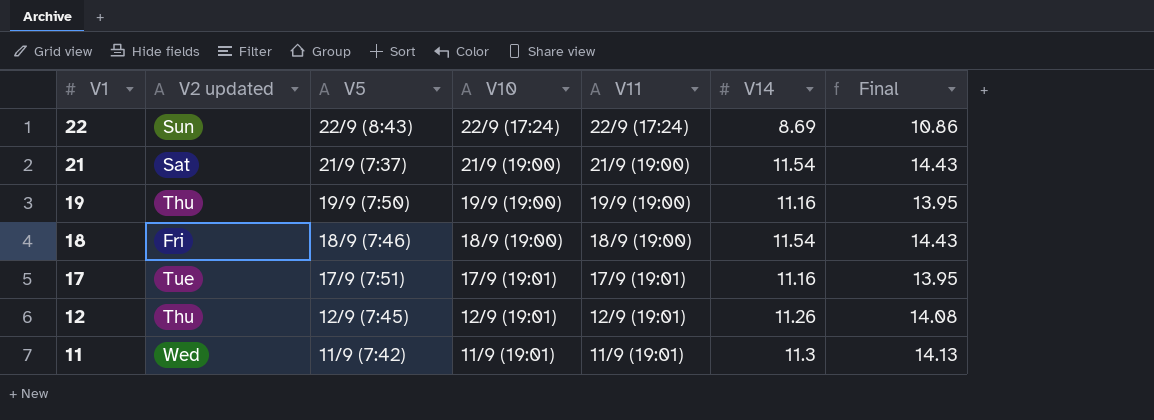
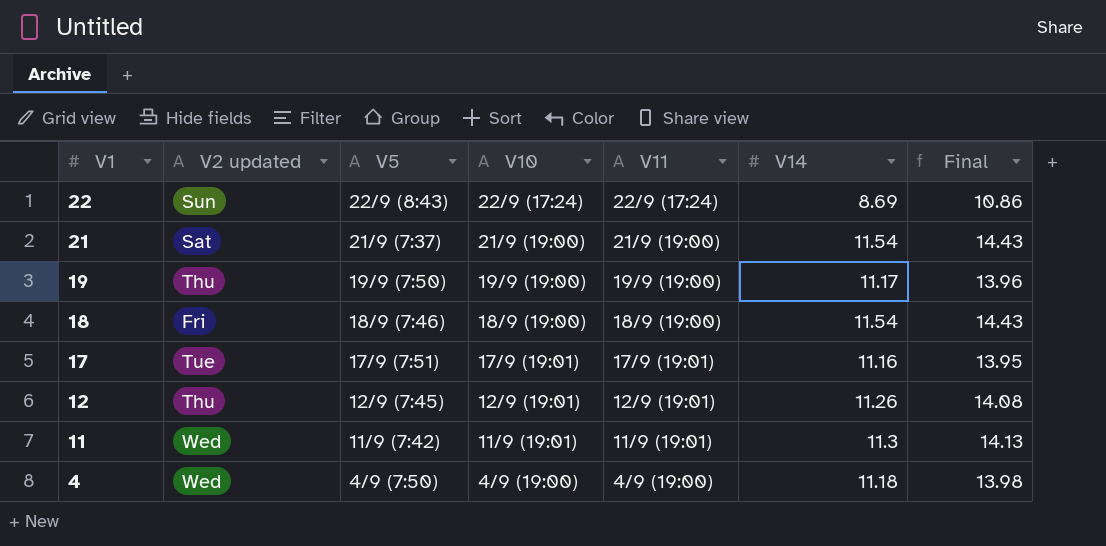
19 | V14: 11.16 -> 11.17
19 | Final: 13.95 -> 13.96
row 4: none -> Wed | 4/9 (7:50) | 4/9 (19:00) | 4/9 (19:00) | 11.18 | 13.98

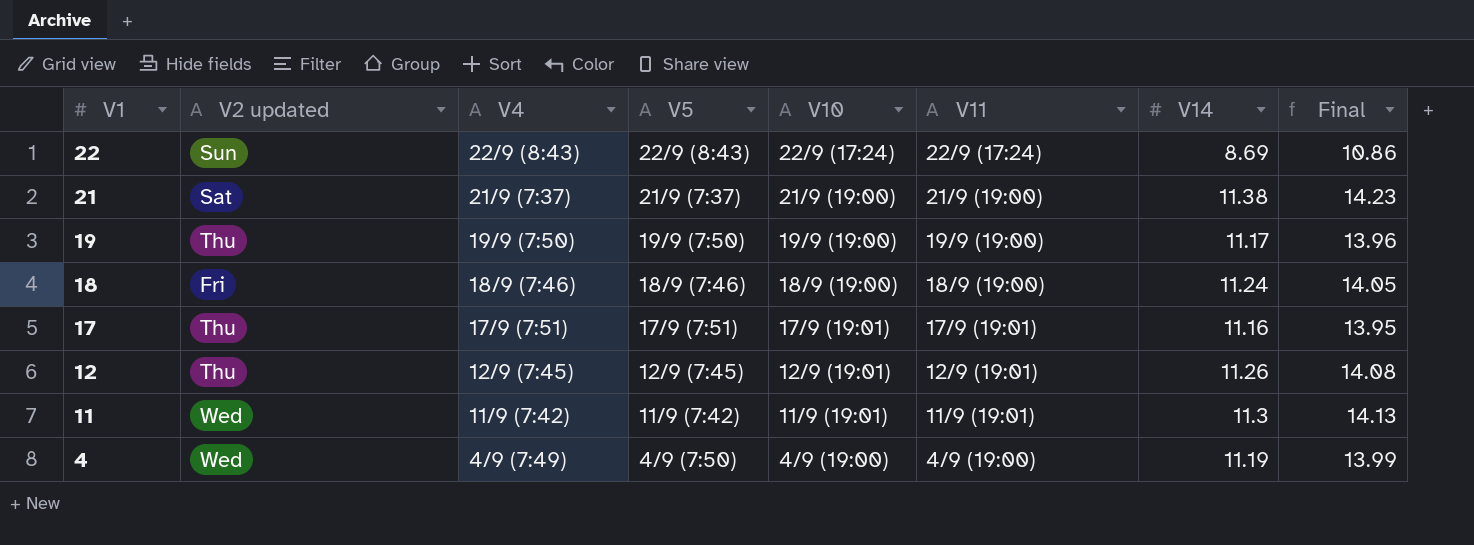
column V4 | position: none -> 3
21 | V14: 11.54 -> 11.38
21 | Final: 14.43 -> 14.23
18 | V14: 11.54 -> 11.24
18 | Final: 14.43 -> 14.05
17 | V2 updated: Tue -> Thu
4 | V14: 11.18 -> 11.19
4 | Final: 13.98 -> 13.99

